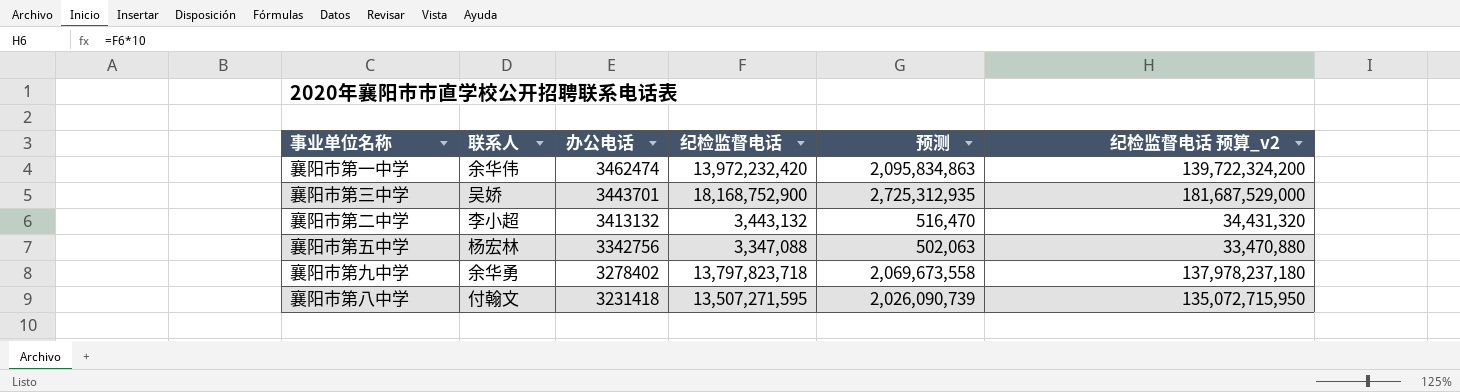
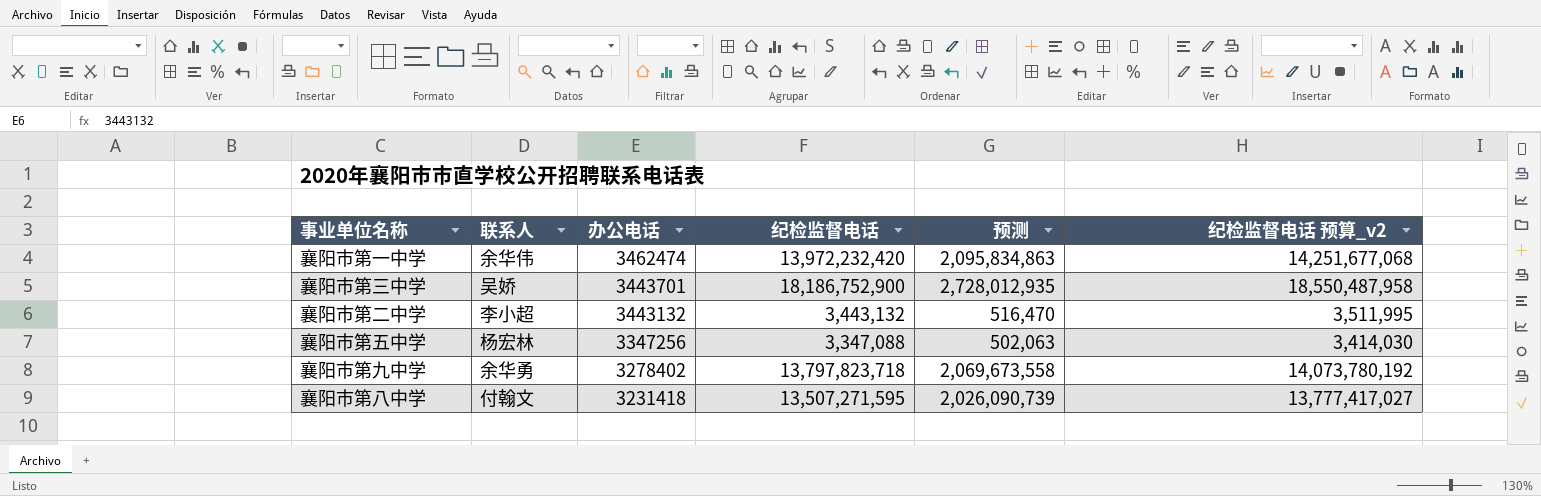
column 纪检监督电话 预算_v2 | formula: [纪检监督电话] * 10 -> [纪检监督电话] * 1.02
襄阳市第三中学 | 纪检监督电话: 18,168,752,900 -> 18,186,752,900
襄阳市第三中学 | 预测: 2,725,312,935 -> 2,728,012,935
襄阳市第二中学 | 办公电话: 3413132 -> 3443132
襄阳市第五中学 | 办公电话: 3342756 -> 3347256

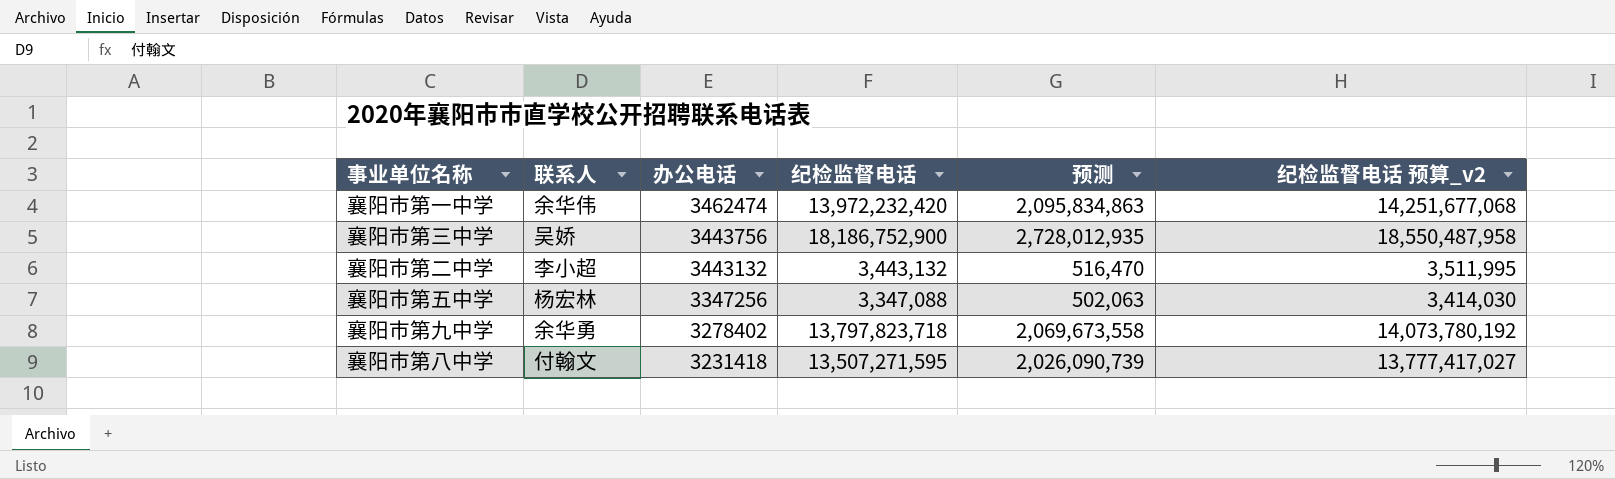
襄阳市第三中学 | 办公电话: 3443701 -> 3443756

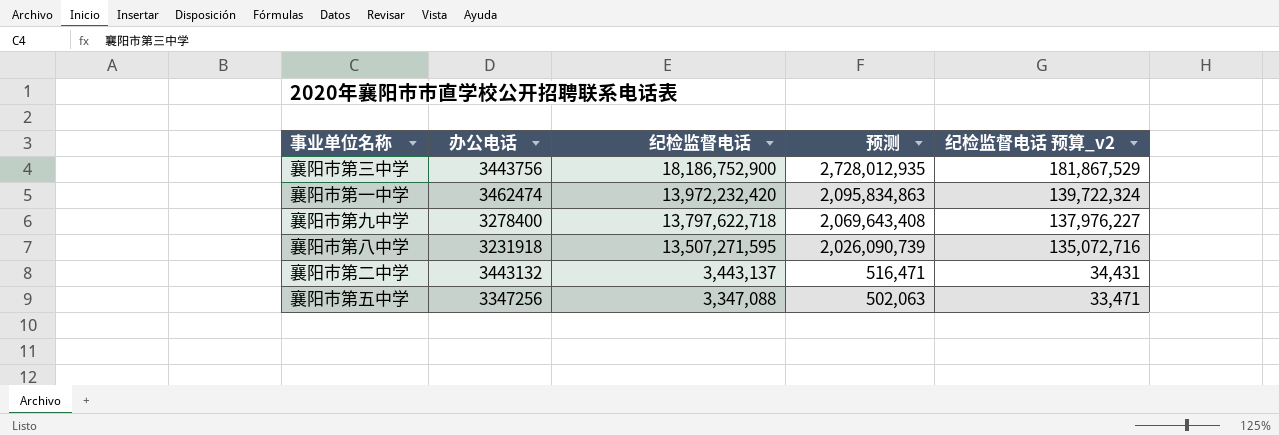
row order: 办公电话 descending -> 纪检监督电话 descending
column 联系人 | position: 2 -> none
column 纪检监督电话 预算_v2 | formula: [纪检监督电话] * 1.02 -> [纪检监督电话] * 0.01
襄阳市第九中学 | 办公电话: 3278402 -> 3278400
襄阳市第九中学 | 纪检监督电话: 13,797,823,718 -> 13,797,622,718
襄阳市第九中学 | 预测: 2,069,673,558 -> 2,069,643,408
襄阳市第八中学 | 办公电话: 3231418 -> 3231918
襄阳市第二中学 | 纪检监督电话: 3,443,132 -> 3,443,137
襄阳市第二中学 | 预测: 516,470 -> 516,471

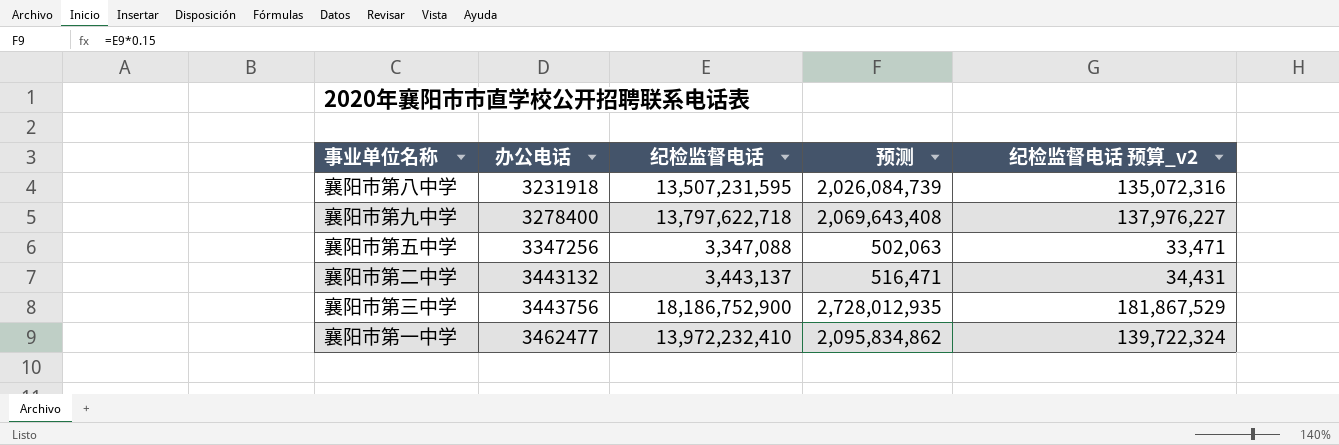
row order: 纪检监督电话 descending -> 办公电话 ascending
襄阳市第八中学 | 纪检监督电话: 13,507,271,595 -> 13,507,231,595
襄阳市第八中学 | 预测: 2,026,090,739 -> 2,026,084,739
襄阳市第八中学 | 纪检监督电话 预算_v2: 135,072,716 -> 135,072,316
襄阳市第一中学 | 办公电话: 3462474 -> 3462477
襄阳市第一中学 | 纪检监督电话: 13,972,232,420 -> 13,972,232,410
襄阳市第一中学 | 预测: 2,095,834,863 -> 2,095,834,862

